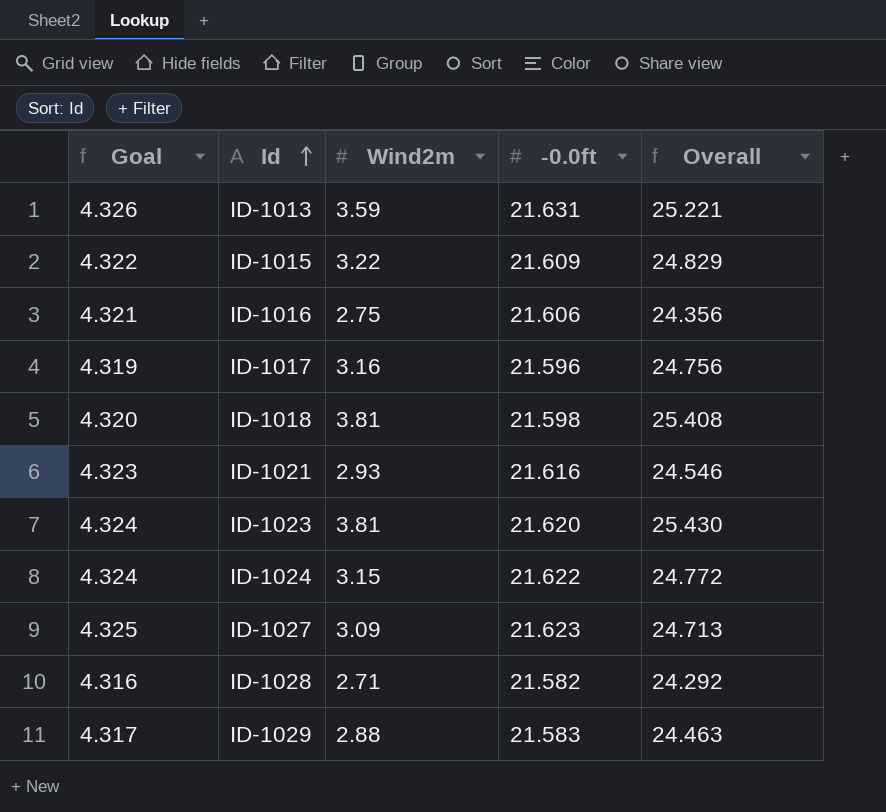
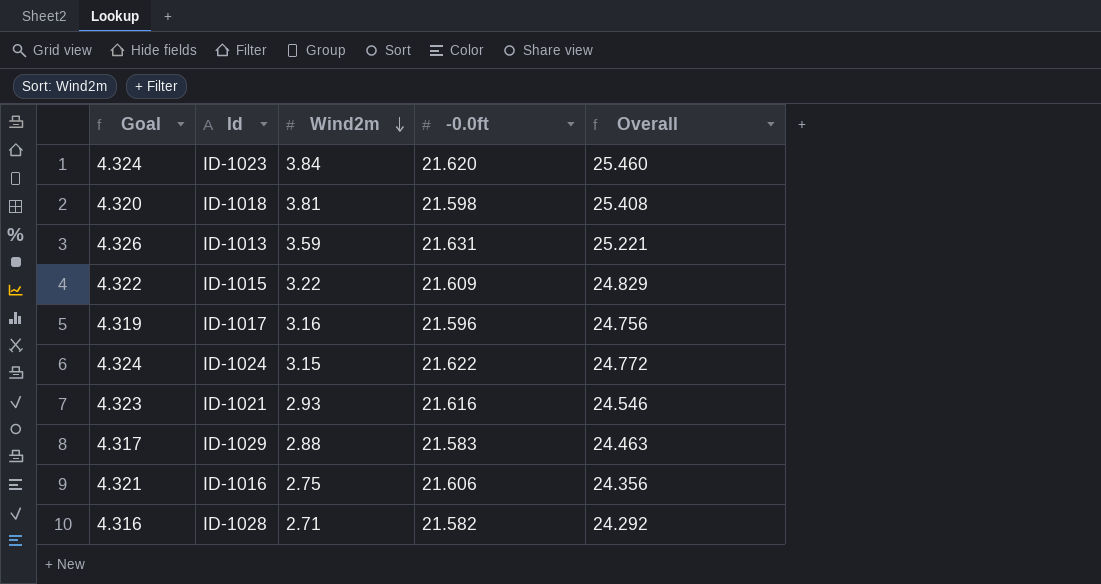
row order: Id ascending -> Wind2m descending
row ID-1027: 4.325 | 3.09 | 21.623 | 24.713 -> none
ID-1023 | Wind2m: 3.81 -> 3.84
ID-1023 | Overall: 25.430 -> 25.460

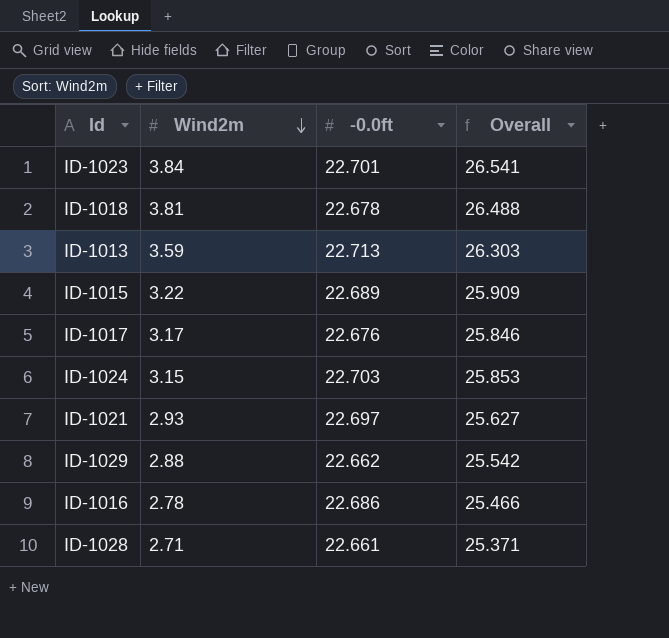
column Goal | formula: [-0.0ft] * 0.2 -> none
ID-1023 | -0.0ft: 21.620 -> 22.701
ID-1023 | Overall: 25.460 -> 26.541
ID-1018 | -0.0ft: 21.598 -> 22.678
ID-1018 | Overall: 25.408 -> 26.488
ID-1013 | -0.0ft: 21.631 -> 22.713
ID-1013 | Overall: 25.221 -> 26.303
ID-1015 | -0.0ft: 21.609 -> 22.689
ID-1015 | Overall: 24.829 -> 25.909
ID-1017 | Wind2m: 3.16 -> 3.17
ID-1017 | -0.0ft: 21.596 -> 22.676
ID-1017 | Overall: 24.756 -> 25.846
ID-1024 | -0.0ft: 21.622 -> 22.703
ID-1024 | Overall: 24.772 -> 25.853
ID-1021 | -0.0ft: 21.616 -> 22.697
ID-1021 | Overall: 24.546 -> 25.627
ID-1029 | -0.0ft: 21.583 -> 22.662
ID-1029 | Overall: 24.463 -> 25.542
ID-1016 | Wind2m: 2.75 -> 2.78
ID-1016 | -0.0ft: 21.606 -> 22.686
ID-1016 | Overall: 24.356 -> 25.466
ID-1028 | -0.0ft: 21.582 -> 22.661
ID-1028 | Overall: 24.292 -> 25.371

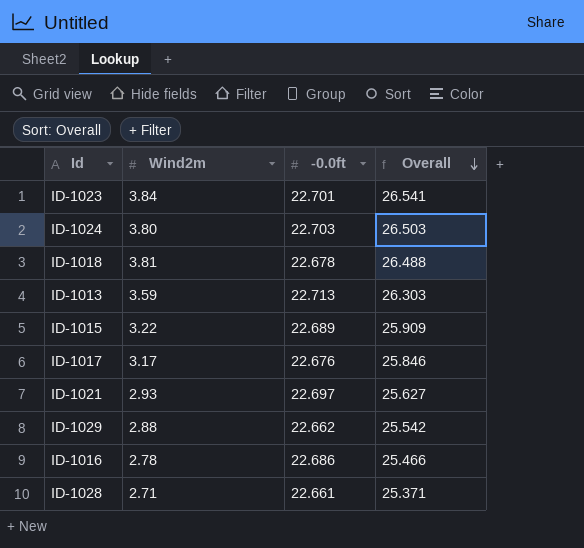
row order: Wind2m descending -> Overall descending
ID-1024 | Wind2m: 3.15 -> 3.80
ID-1024 | Overall: 25.853 -> 26.503

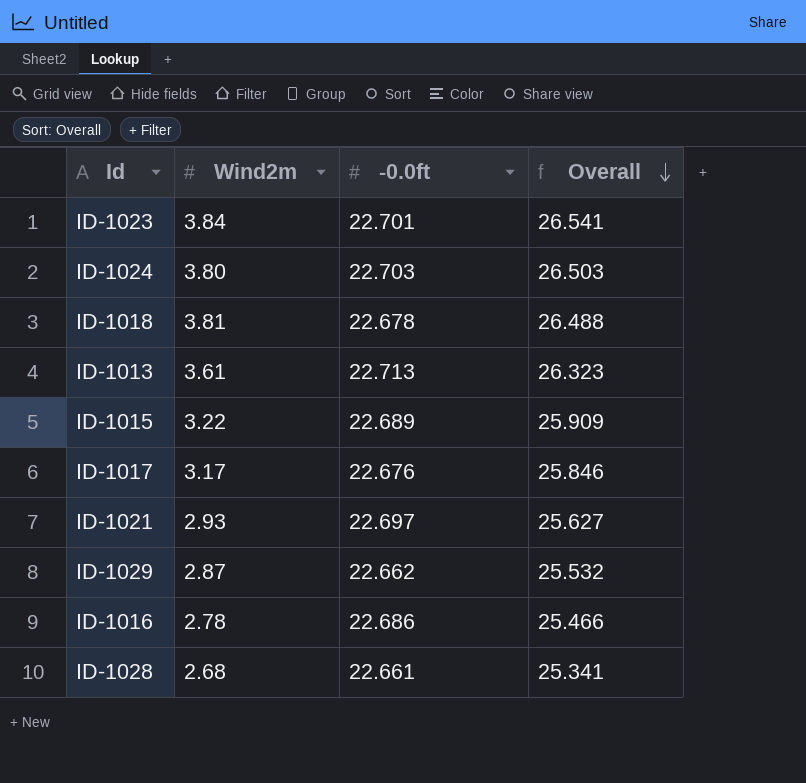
ID-1013 | Wind2m: 3.59 -> 3.61
ID-1013 | Overall: 26.303 -> 26.323
ID-1029 | Wind2m: 2.88 -> 2.87
ID-1029 | Overall: 25.542 -> 25.532
ID-1028 | Wind2m: 2.71 -> 2.68
ID-1028 | Overall: 25.371 -> 25.341

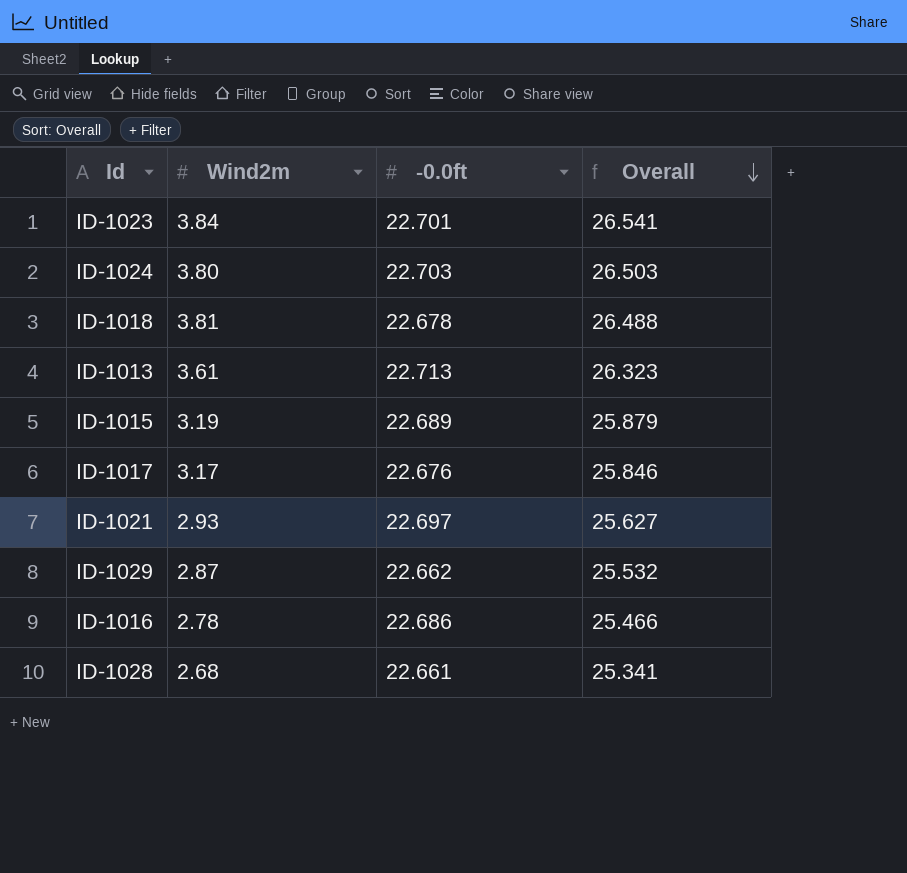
ID-1015 | Wind2m: 3.22 -> 3.19
ID-1015 | Overall: 25.909 -> 25.879

